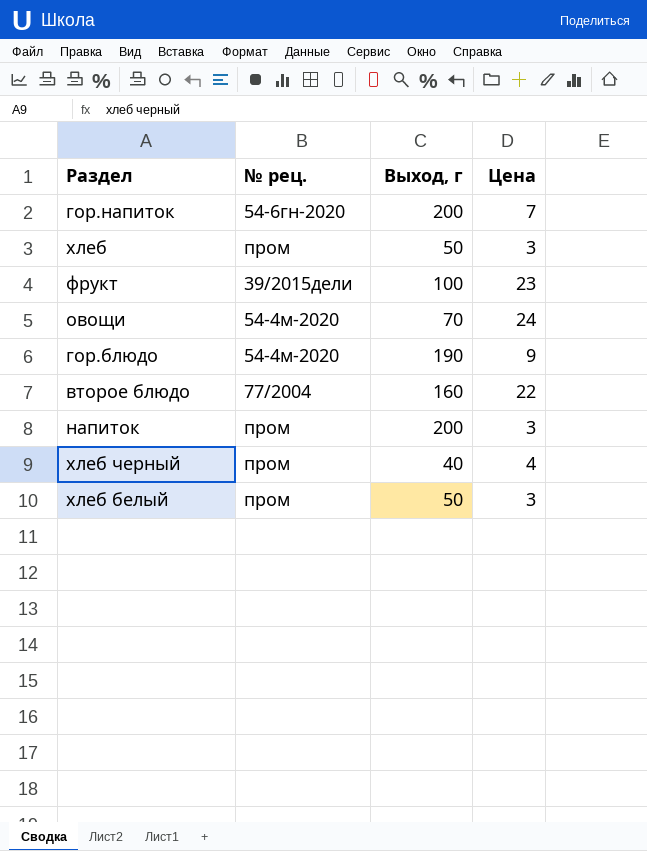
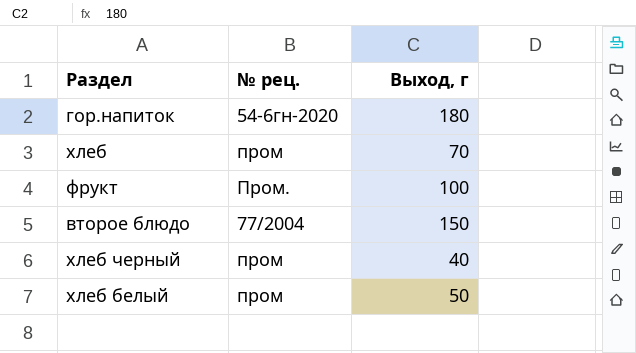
column Цена | position: 4 -> none
row овощи: 54-4м-2020 | 70 | 24 -> none
row гор.блюдо: 54-4м-2020 | 190 | 9 -> none
row напиток: пром | 200 | 3 -> none
гор.напиток | Выход, г: 200 -> 180
хлеб | Выход, г: 50 -> 70
фрукт | № рец.: 39/2015дели -> Пром.
второе блюдо | Выход, г: 160 -> 150

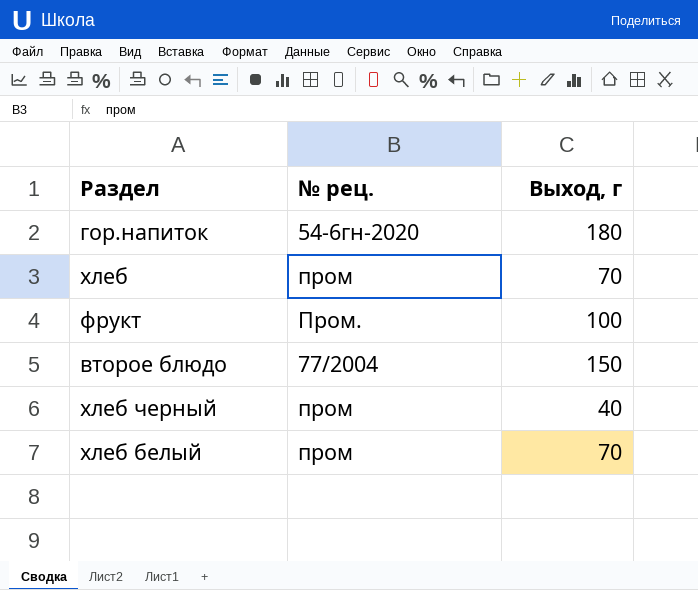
хлеб белый | Выход, г: 50 -> 70

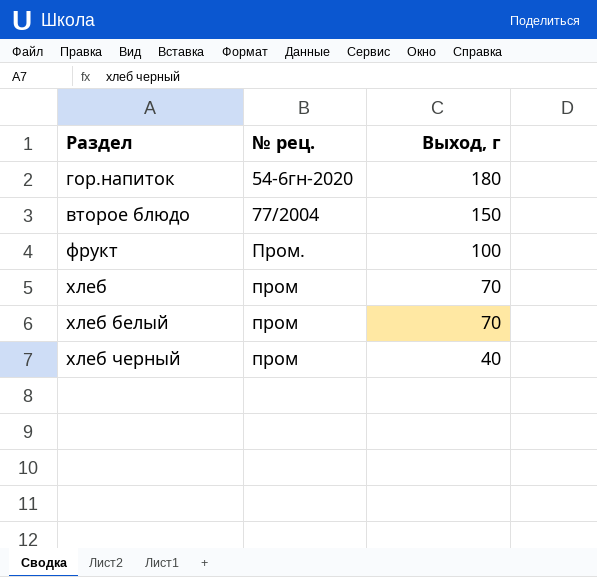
row order: none -> Выход, г descending

